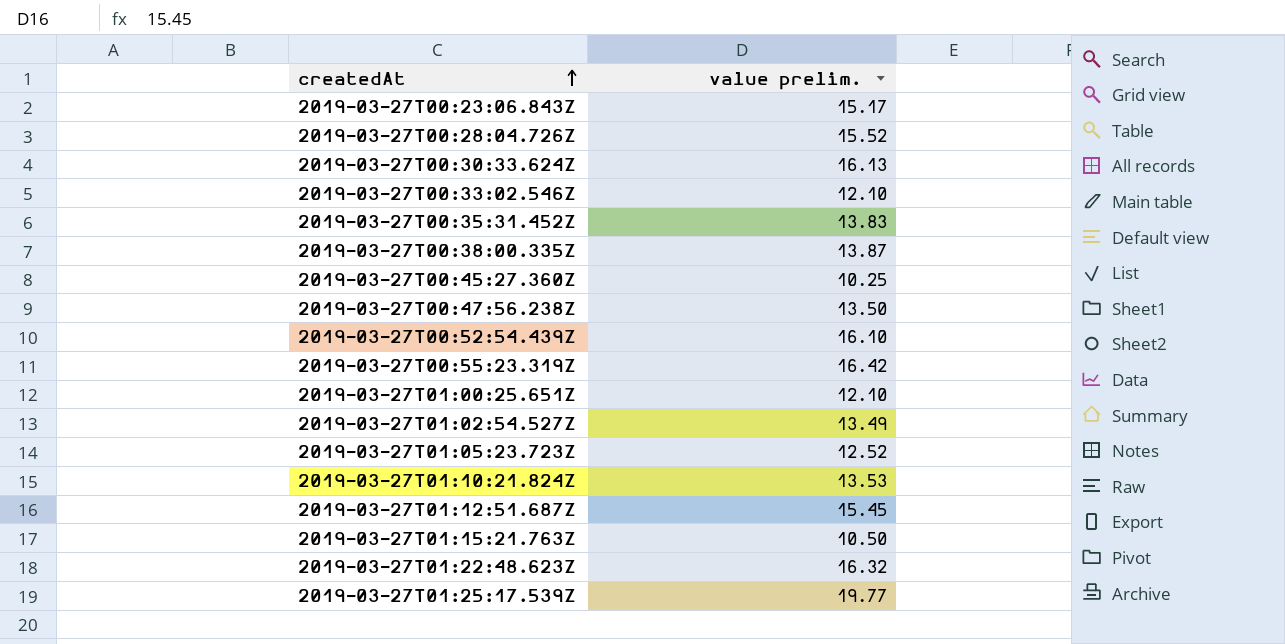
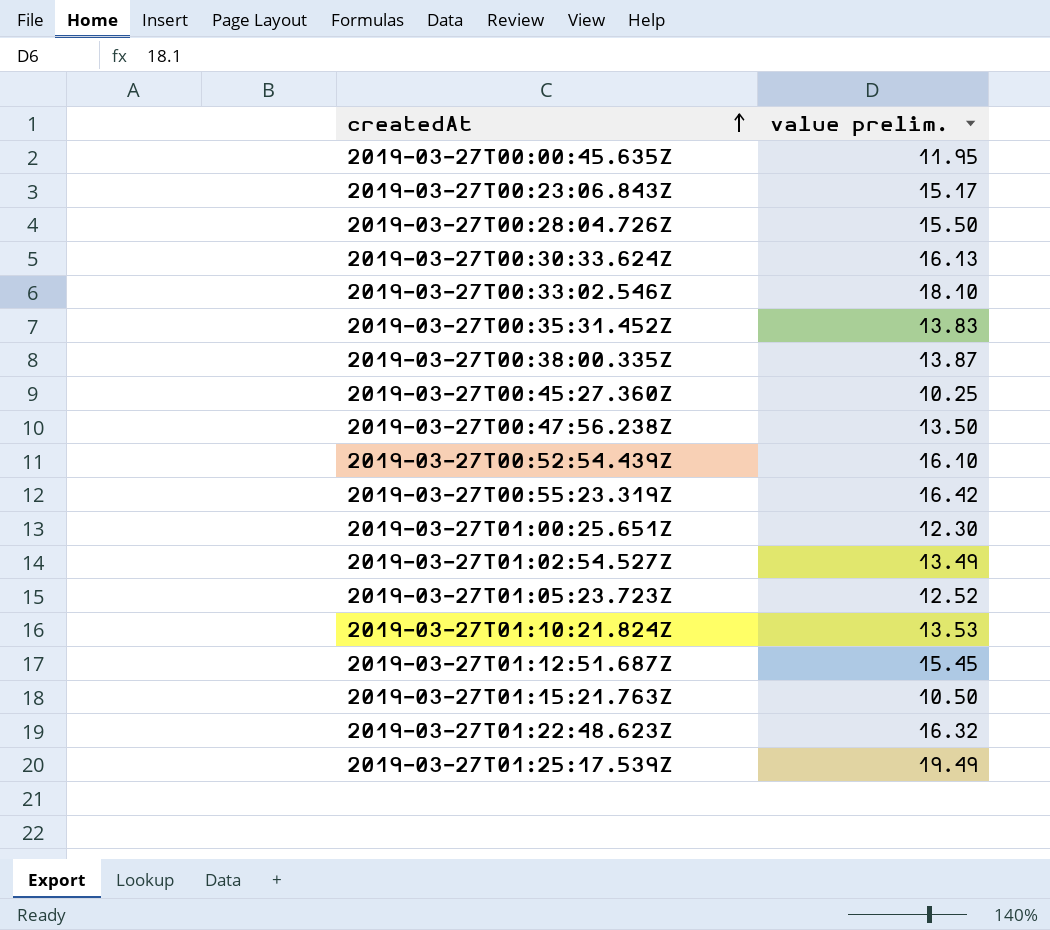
row 2019-03-27T00:00:45.635Z: none -> 11.95
2019-03-27T00:28:04.726Z | value prelim.: 15.52 -> 15.50
2019-03-27T00:33:02.546Z | value prelim.: 12.10 -> 18.10
2019-03-27T01:00:25.651Z | value prelim.: 12.10 -> 12.30
2019-03-27T01:25:17.539Z | value prelim.: 19.77 -> 19.49

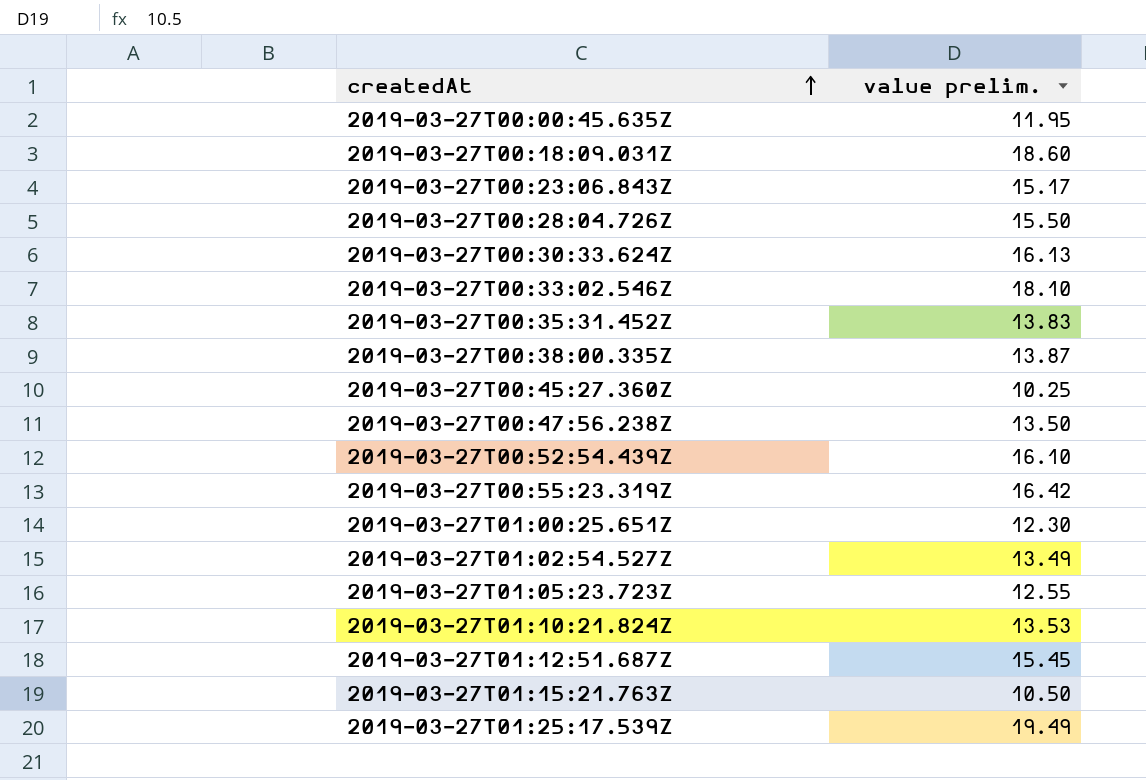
row 2019-03-27T01:22:48.623Z: 16.32 -> none
row 2019-03-27T00:18:09.031Z: none -> 18.60
2019-03-27T01:05:23.723Z | value prelim.: 12.52 -> 12.55

